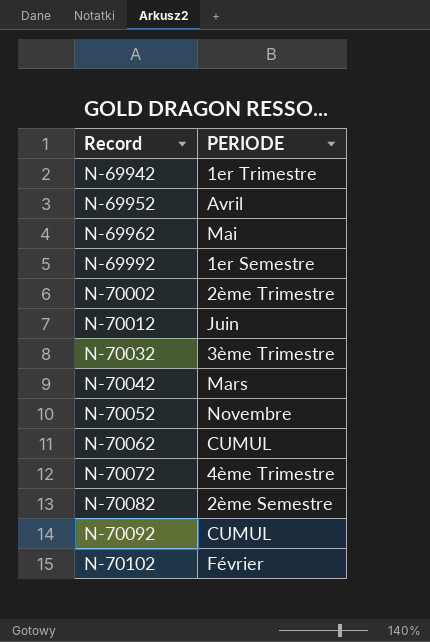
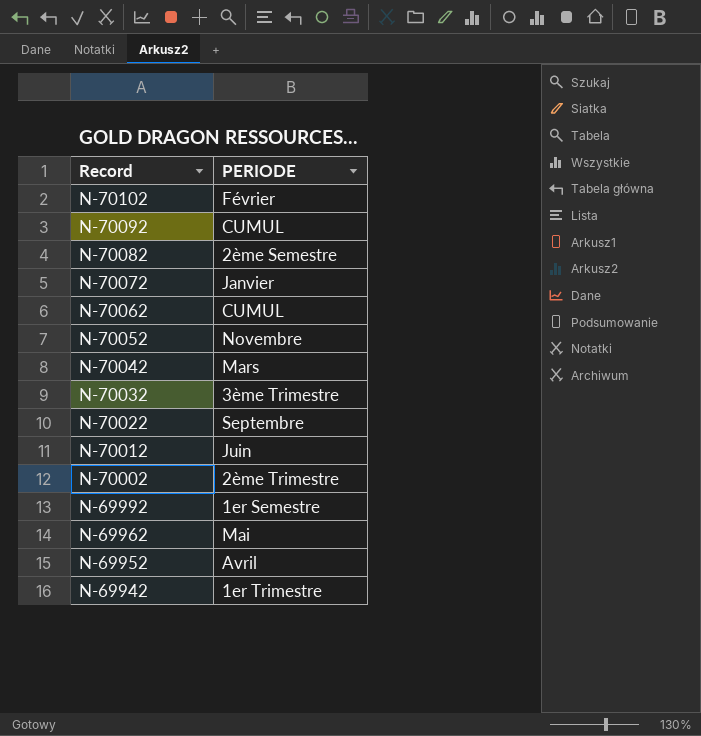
row order: Record ascending -> Record descending
N-70072 | PERIODE: 4ème Trimestre -> Janvier
row N-70022: none -> Septembre

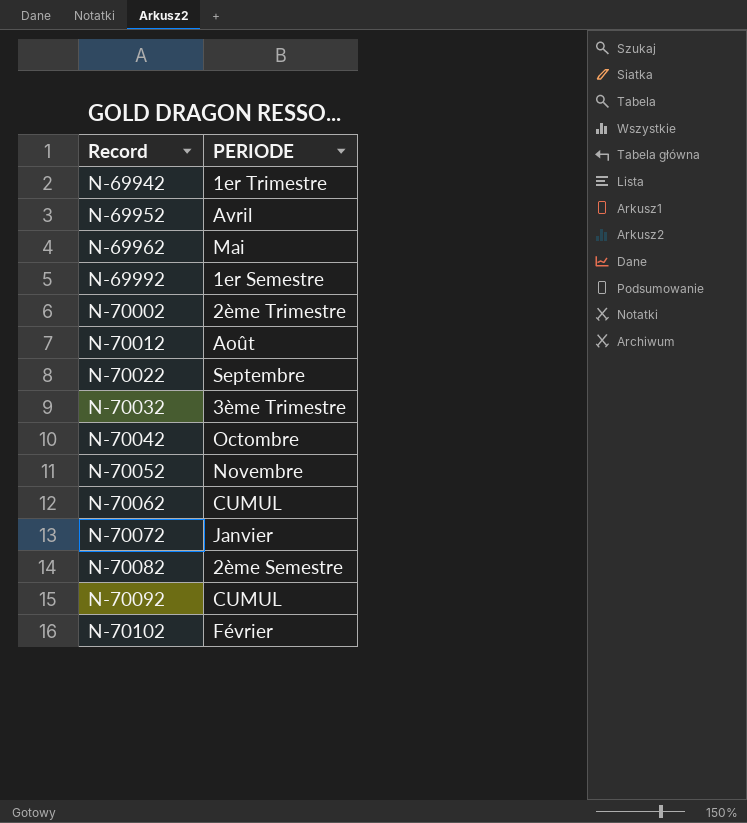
row order: Record descending -> Record ascending
N-70012 | PERIODE: Juin -> Août
N-70042 | PERIODE: Mars -> Octombre

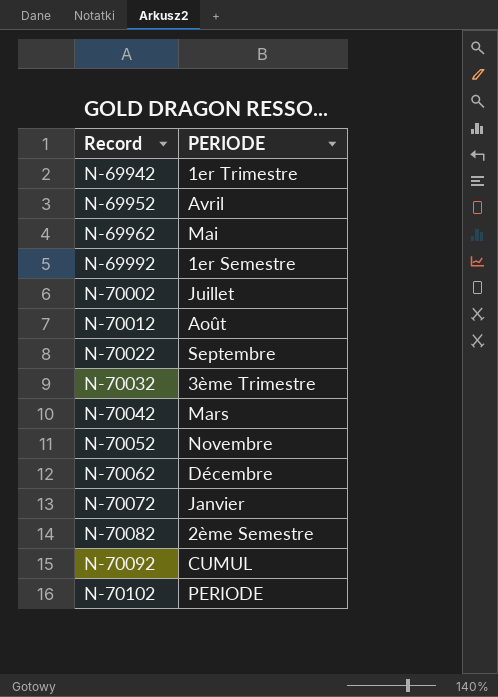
N-70002 | PERIODE: 2ème Trimestre -> Juillet
N-70042 | PERIODE: Octombre -> Mars
N-70062 | PERIODE: CUMUL -> Décembre
N-70102 | PERIODE: Février -> PERIODE

